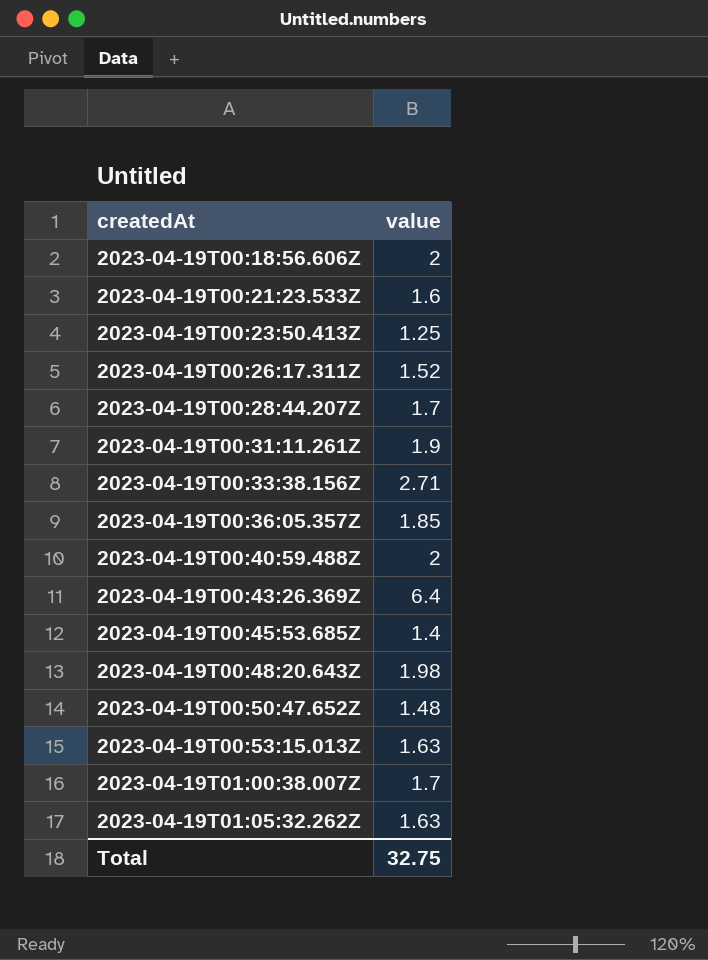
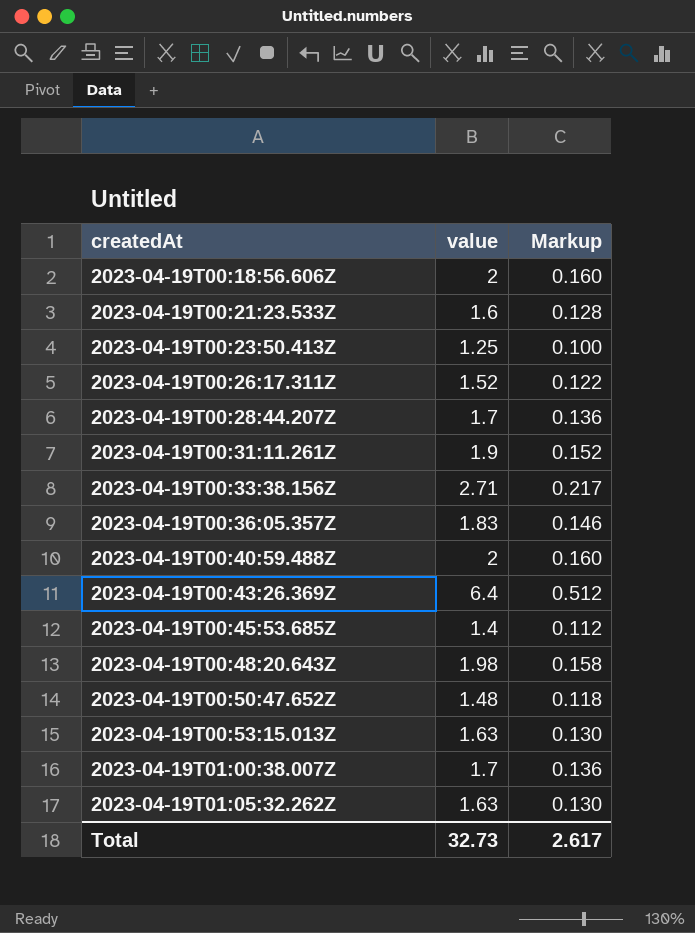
column Markup | formula: none -> [value] * 0.08
2023-04-19T00:36:05.357Z | value: 1.85 -> 1.83
Total | value: 32.75 -> 32.73

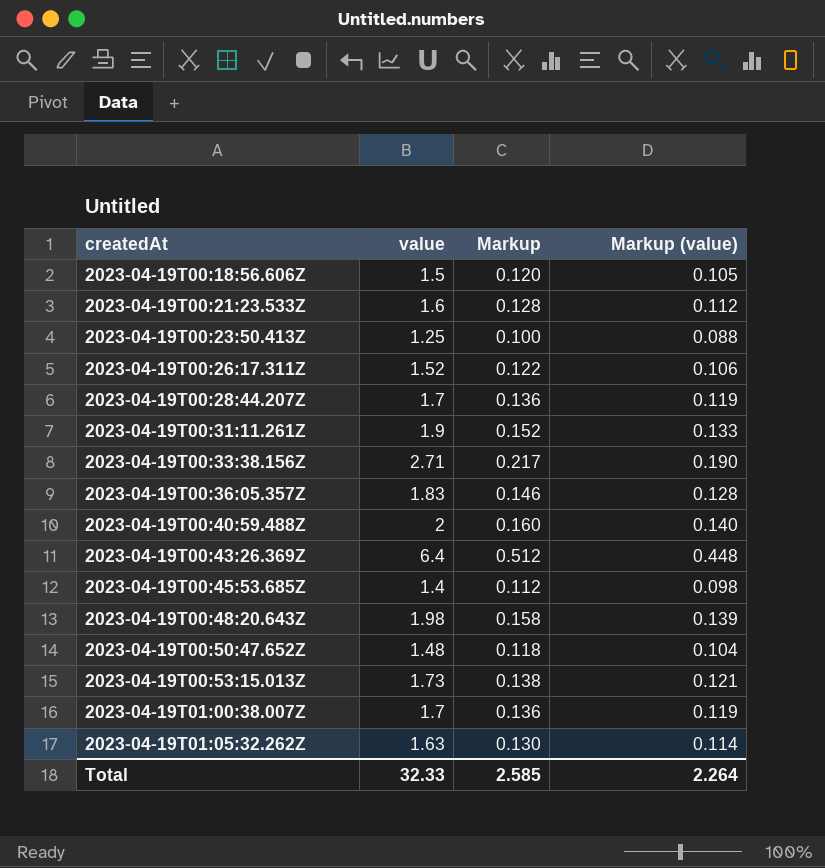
column Markup (value) | formula: none -> [value] * 0.07
2023-04-19T00:18:56.606Z | value: 2 -> 1.5
2023-04-19T00:18:56.606Z | Markup: 0.160 -> 0.120
2023-04-19T00:53:15.013Z | value: 1.63 -> 1.73
2023-04-19T00:53:15.013Z | Markup: 0.130 -> 0.138
Total | value: 32.73 -> 32.33
Total | Markup: 2.617 -> 2.585

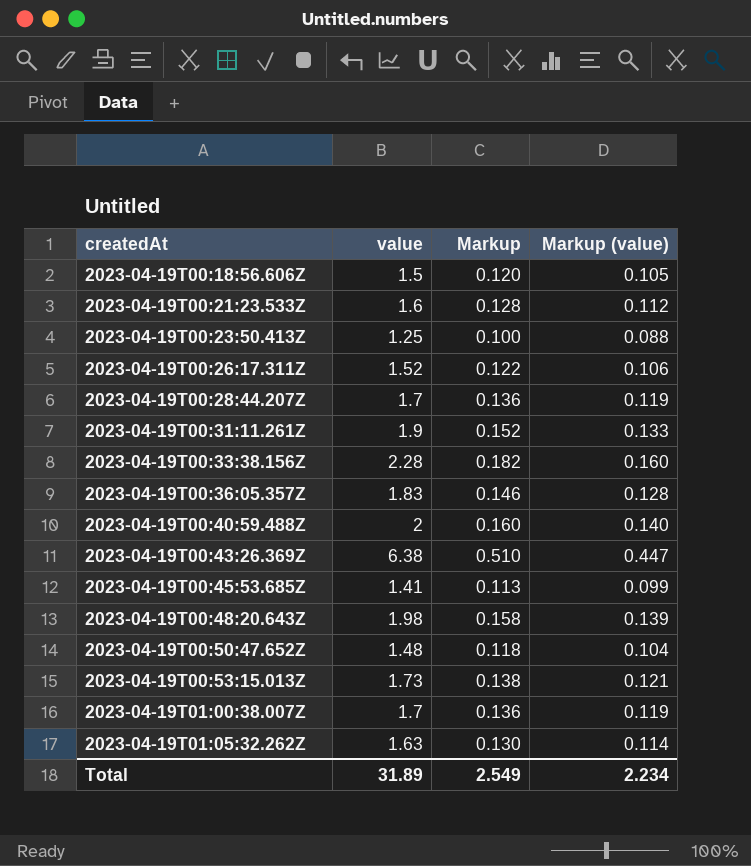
2023-04-19T00:33:38.156Z | value: 2.71 -> 2.28
2023-04-19T00:33:38.156Z | Markup: 0.217 -> 0.182
2023-04-19T00:33:38.156Z | Markup (value): 0.190 -> 0.160
2023-04-19T00:43:26.369Z | value: 6.4 -> 6.38
2023-04-19T00:43:26.369Z | Markup: 0.512 -> 0.510
2023-04-19T00:43:26.369Z | Markup (value): 0.448 -> 0.447
2023-04-19T00:45:53.685Z | value: 1.4 -> 1.41
2023-04-19T00:45:53.685Z | Markup: 0.112 -> 0.113
2023-04-19T00:45:53.685Z | Markup (value): 0.098 -> 0.099
Total | value: 32.33 -> 31.89
Total | Markup: 2.585 -> 2.549
Total | Markup (value): 2.264 -> 2.234

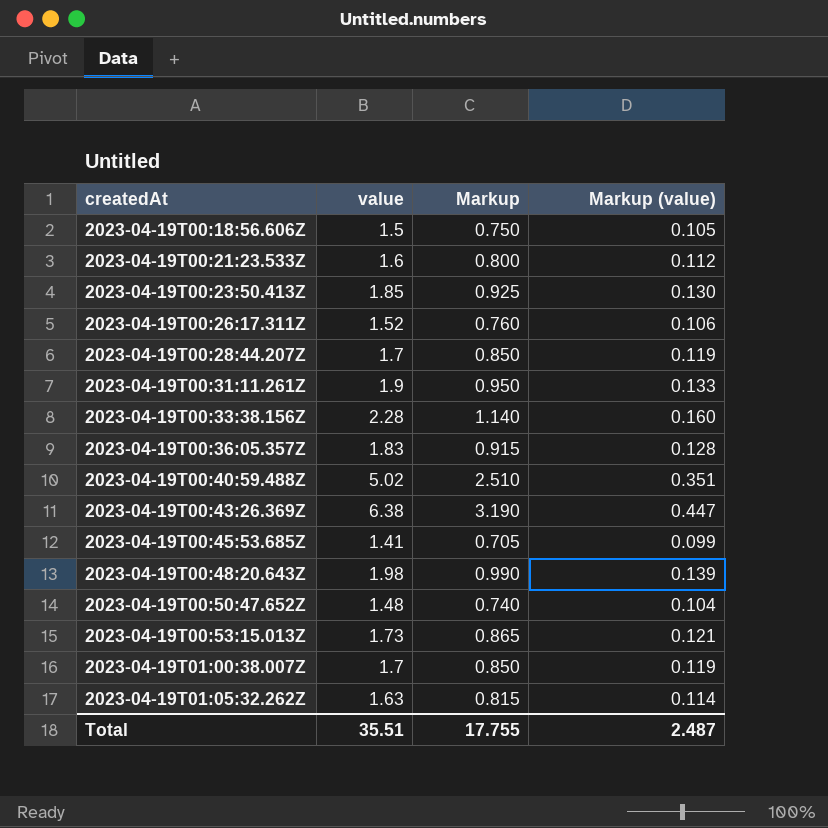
column Markup | formula: [value] * 0.08 -> [value] * 0.5
2023-04-19T00:23:50.413Z | value: 1.25 -> 1.85
2023-04-19T00:23:50.413Z | Markup (value): 0.088 -> 0.130
2023-04-19T00:40:59.488Z | value: 2 -> 5.02
2023-04-19T00:40:59.488Z | Markup (value): 0.140 -> 0.351
Total | value: 31.89 -> 35.51
Total | Markup: 2.549 -> 17.755
Total | Markup (value): 2.234 -> 2.487

